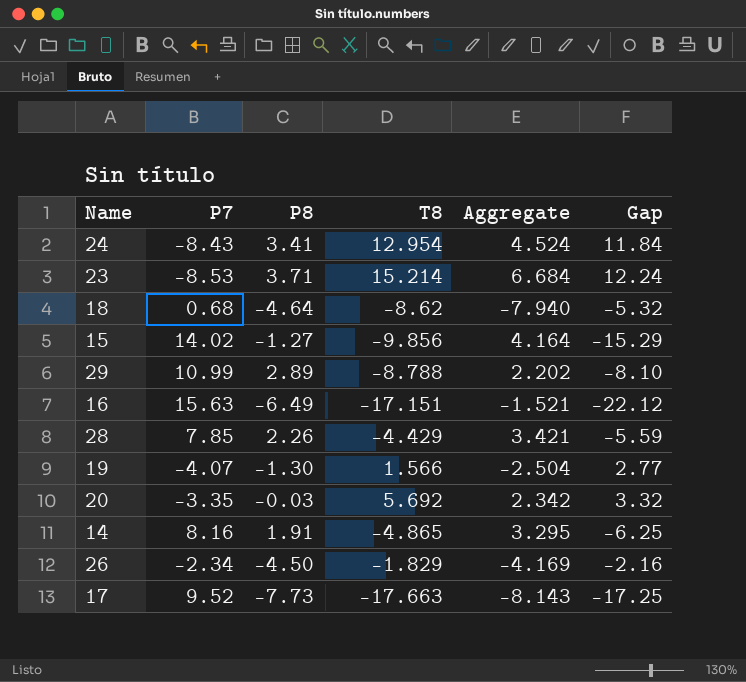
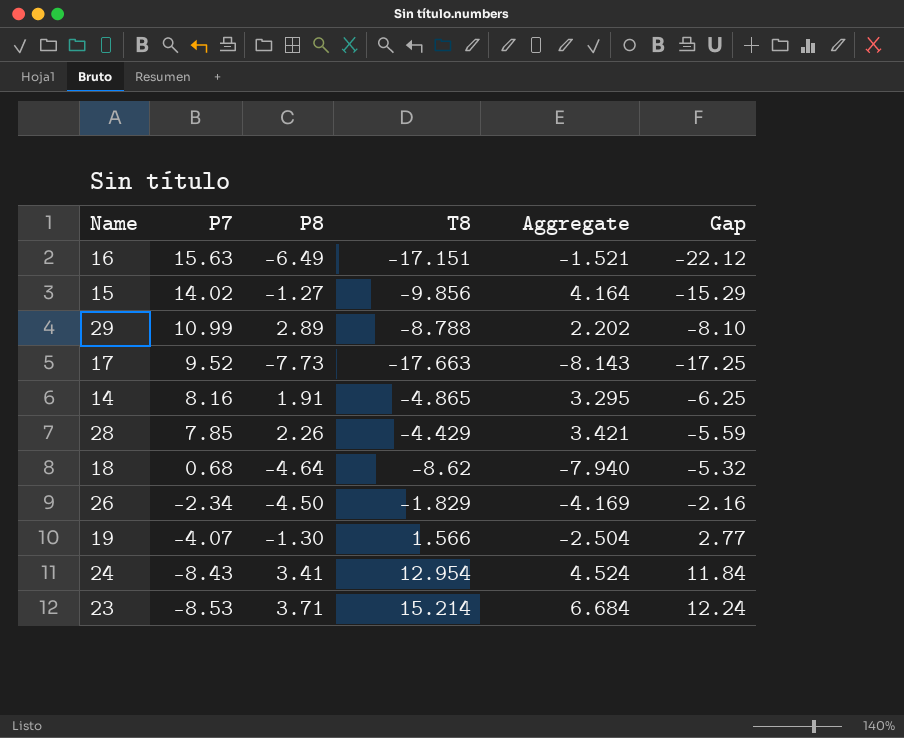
row order: none -> P7 descending
row 20: -3.35 | -0.03 | 5.692 | 2.342 | 3.32 -> none

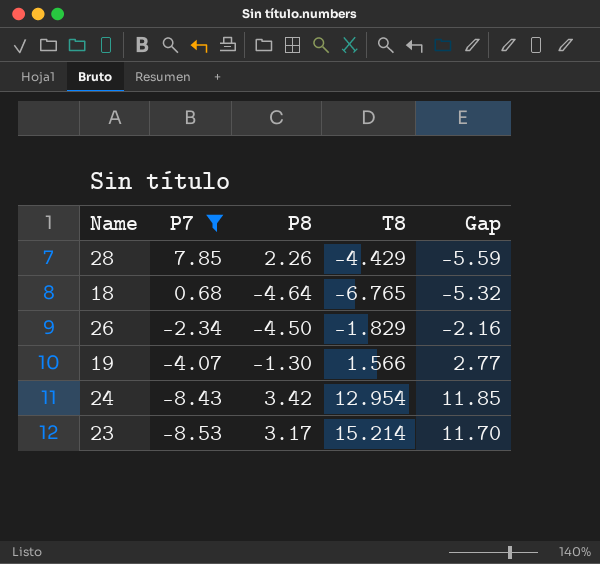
filter: none -> P7 <= 7.85
column Aggregate | formula: [P7] + [T8] -> none
18 | T8: -8.62 -> -6.765
24 | P8: 3.41 -> 3.42
24 | Gap: 11.84 -> 11.85
23 | P8: 3.71 -> 3.17
23 | Gap: 12.24 -> 11.70

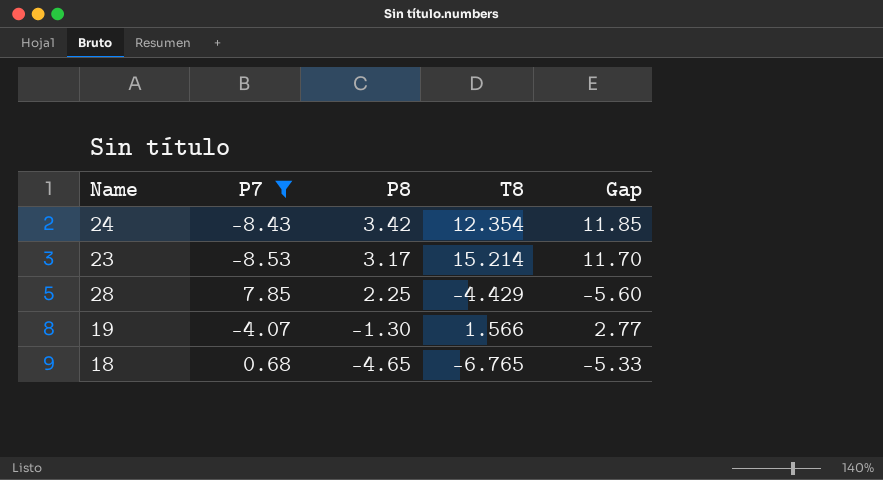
row order: P7 descending -> P8 descending
row 26: -2.34 | -4.50 | -1.829 | -2.16 -> none
24 | T8: 12.954 -> 12.354
28 | P8: 2.26 -> 2.25
28 | Gap: -5.59 -> -5.60
18 | P8: -4.64 -> -4.65
18 | Gap: -5.32 -> -5.33

